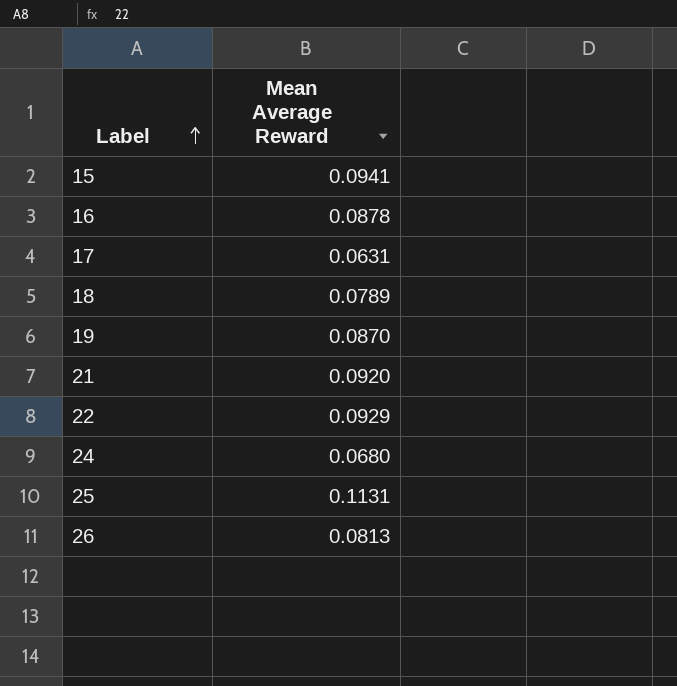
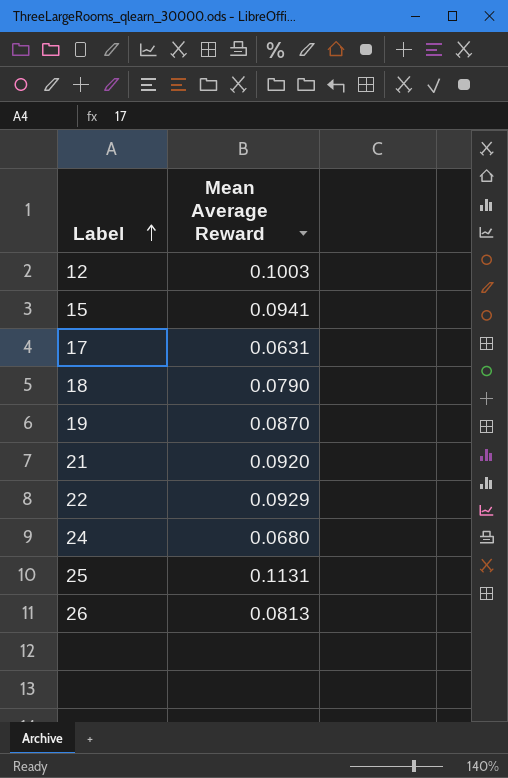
row 16: 0.0878 -> none
row 12: none -> 0.1003
18 | Mean Average Reward: 0.0789 -> 0.0790

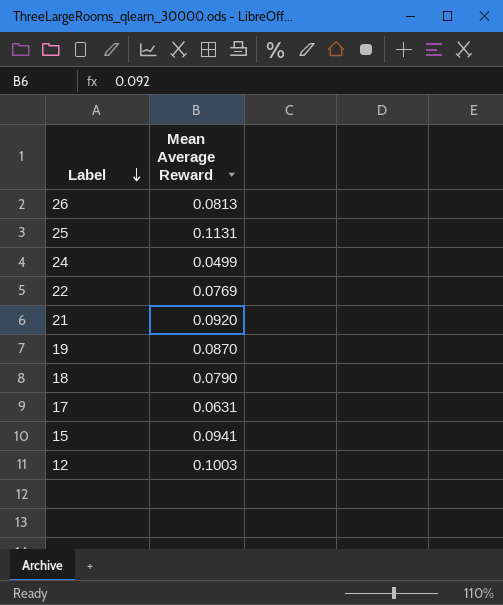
row order: Label ascending -> Label descending
24 | Mean Average Reward: 0.0680 -> 0.0499
22 | Mean Average Reward: 0.0929 -> 0.0769

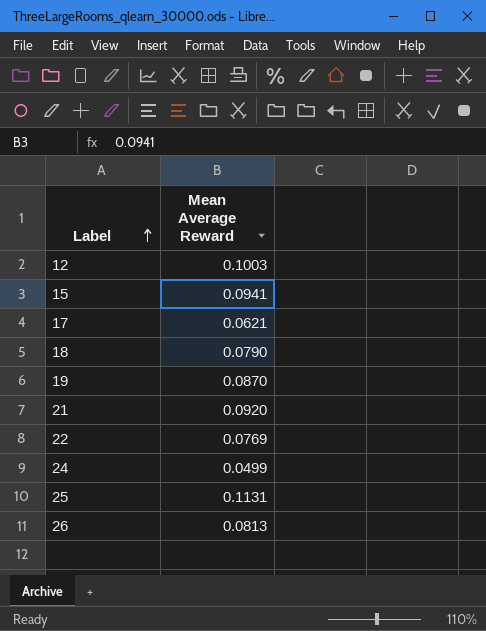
row order: Label descending -> Label ascending
17 | Mean Average Reward: 0.0631 -> 0.0621

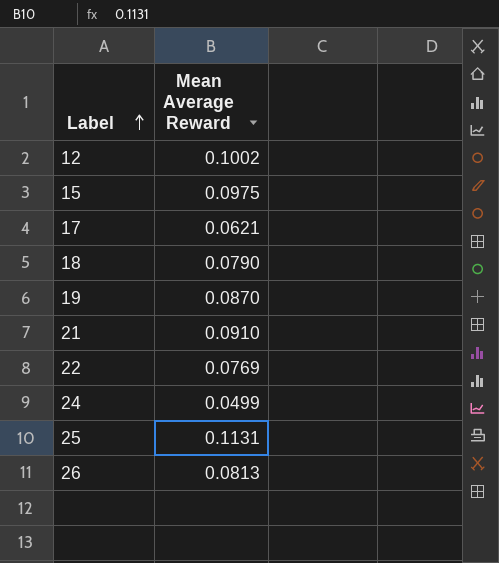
12 | Mean Average Reward: 0.1003 -> 0.1002
15 | Mean Average Reward: 0.0941 -> 0.0975
21 | Mean Average Reward: 0.0920 -> 0.0910

